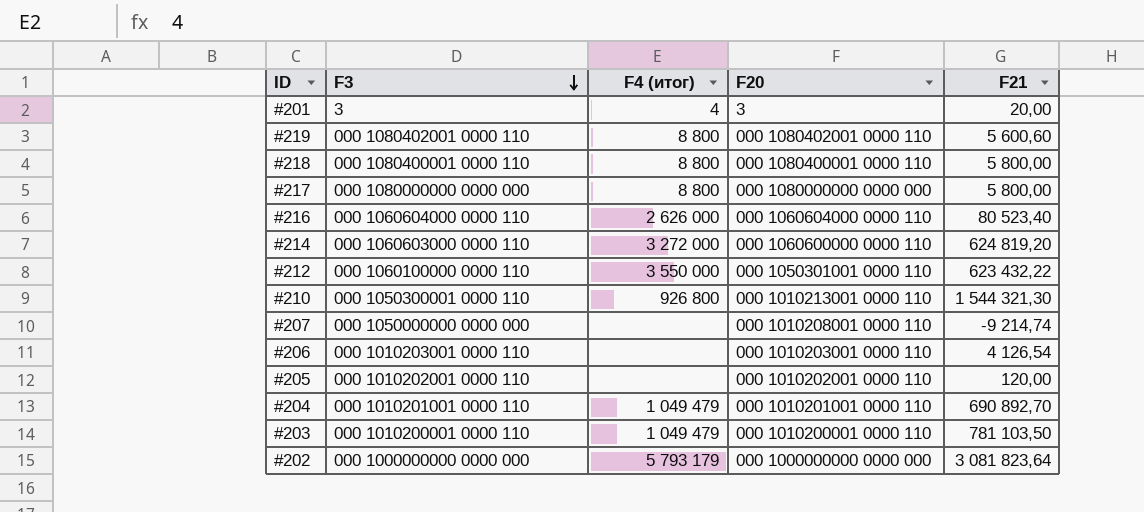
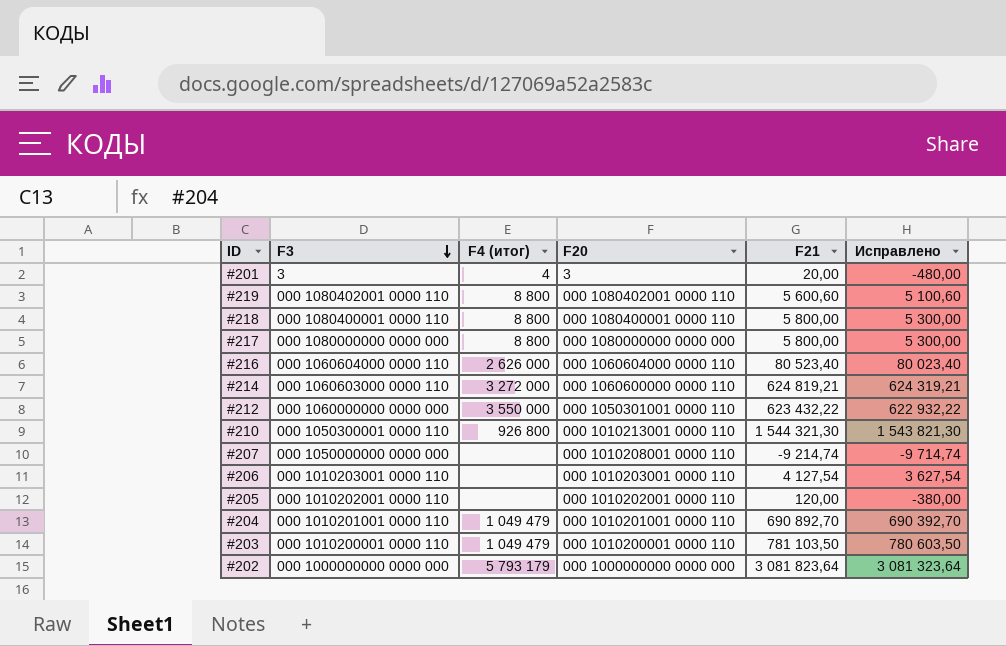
column Исправлено | formula: none -> [F21] - 500
#214 | F21: 624 819,20 -> 624 819,21
#212 | F3: 000 1060100000 0000 110 -> 000 1060000000 0000 000
#206 | F21: 4 126,54 -> 4 127,54

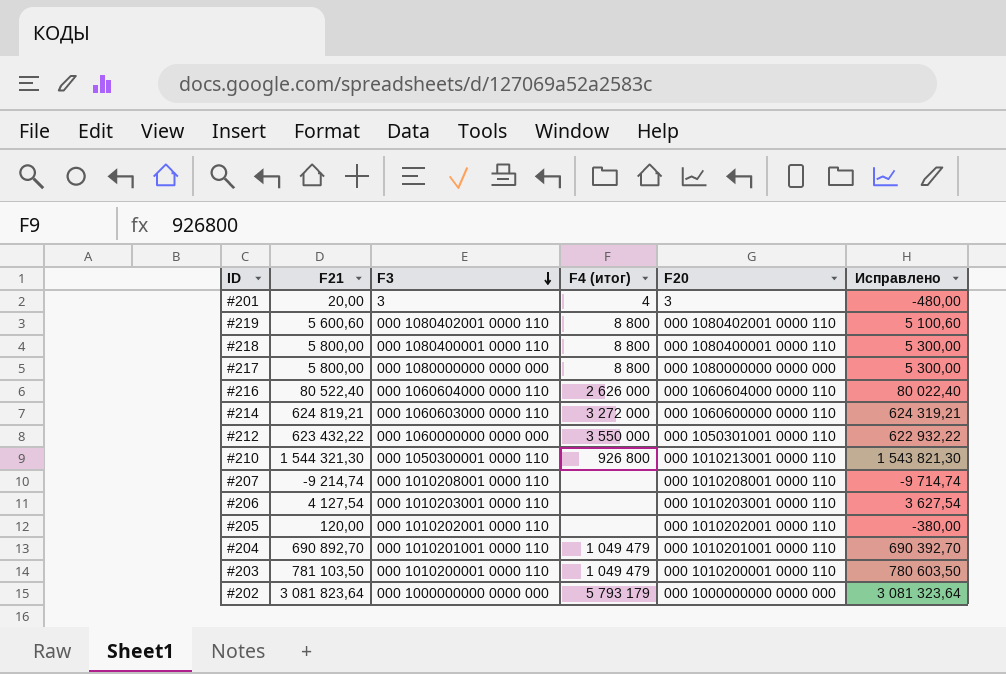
column F21 | position: 5 -> 2
#216 | F21: 80 523,40 -> 80 522,40
#216 | Исправлено: 80 023,40 -> 80 022,40
#207 | F3: 000 1050000000 0000 000 -> 000 1010208001 0000 110

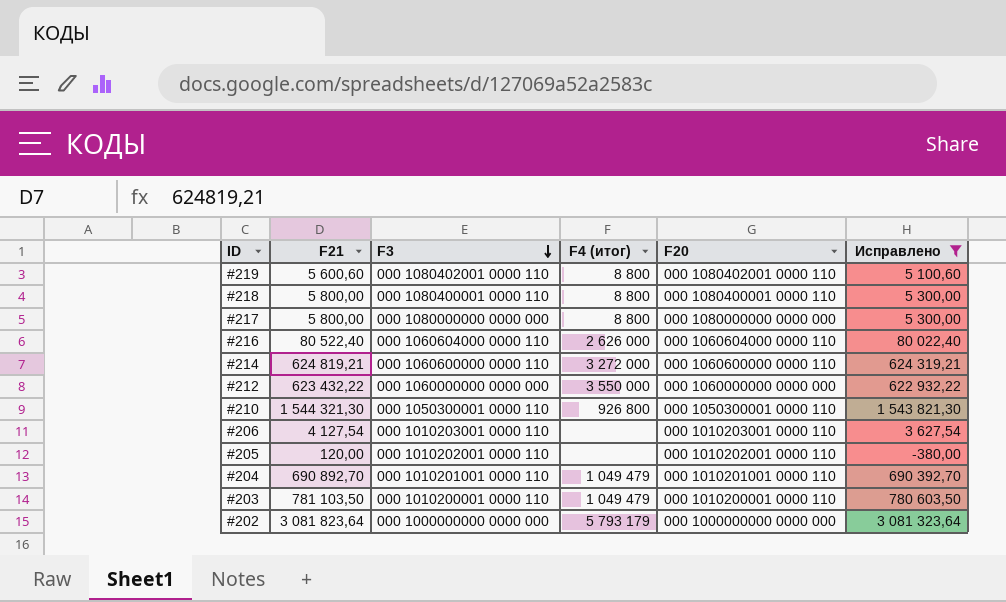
filter: none -> Исправлено >= -380,00
#214 | F3: 000 1060603000 0000 110 -> 000 1060600000 0000 110
#212 | F20: 000 1050301001 0000 110 -> 000 1060000000 0000 000
#210 | F20: 000 1010213001 0000 110 -> 000 1050300001 0000 110

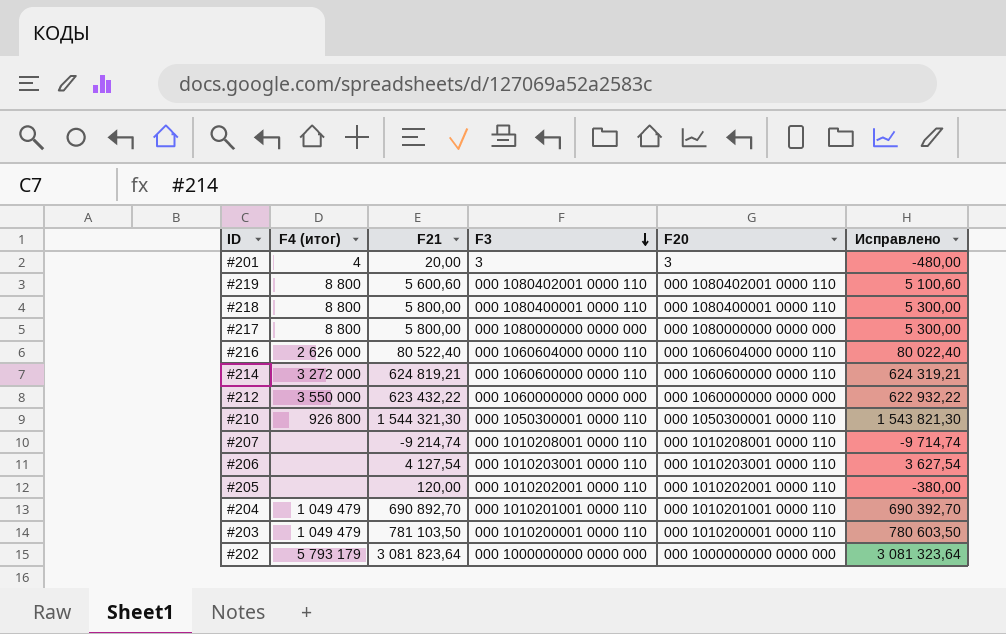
filter: Исправлено >= -380,00 -> none
column F4 (итог) | position: 4 -> 2

